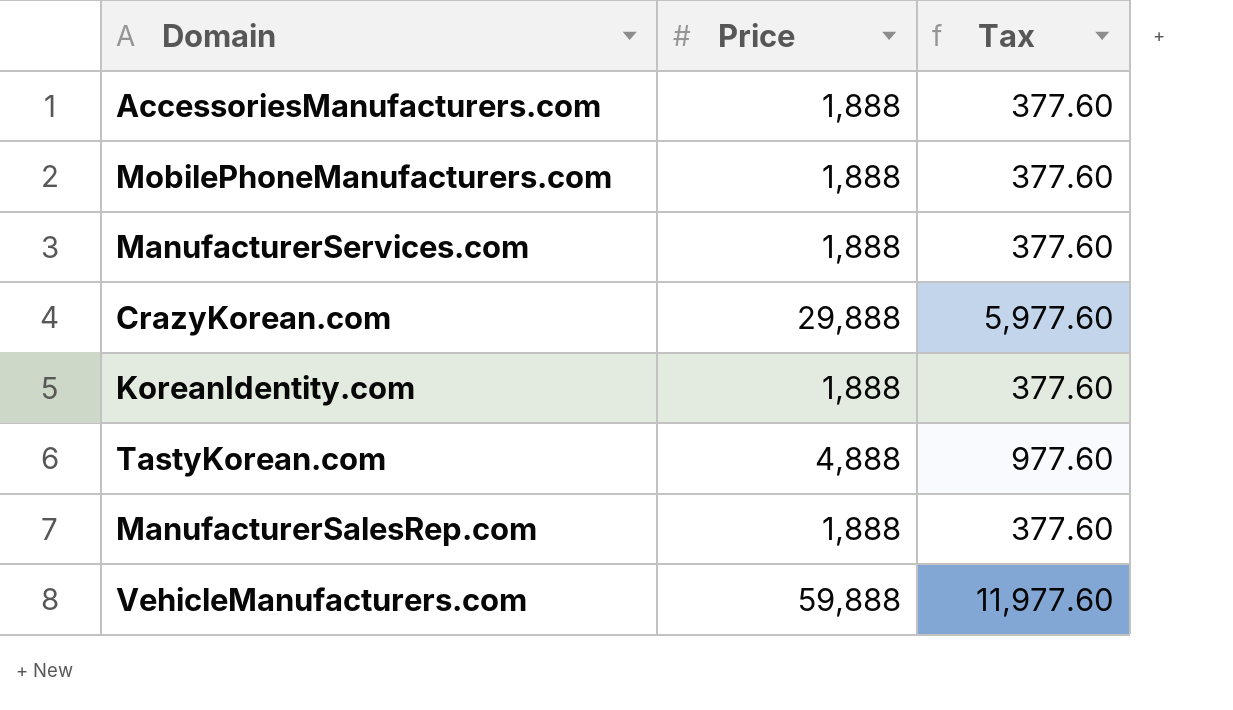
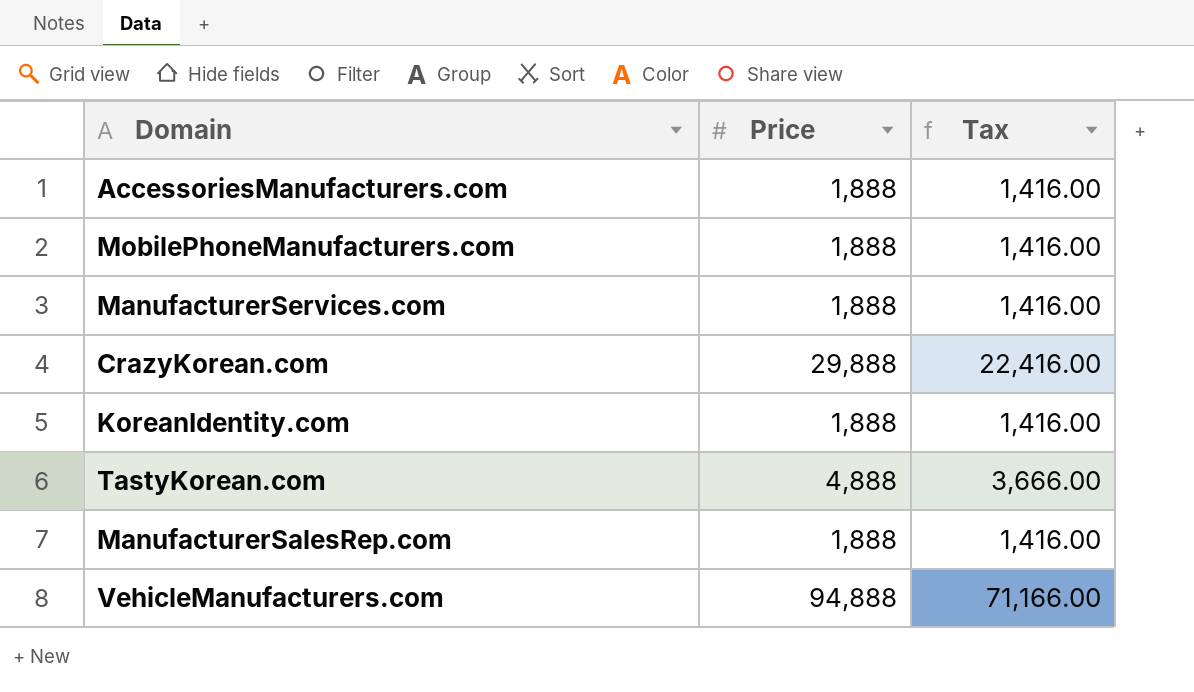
column Tax | formula: [Price] * 0.2 -> [Price] * 0.75
VehicleManufacturers.com | Price: 59,888 -> 94,888

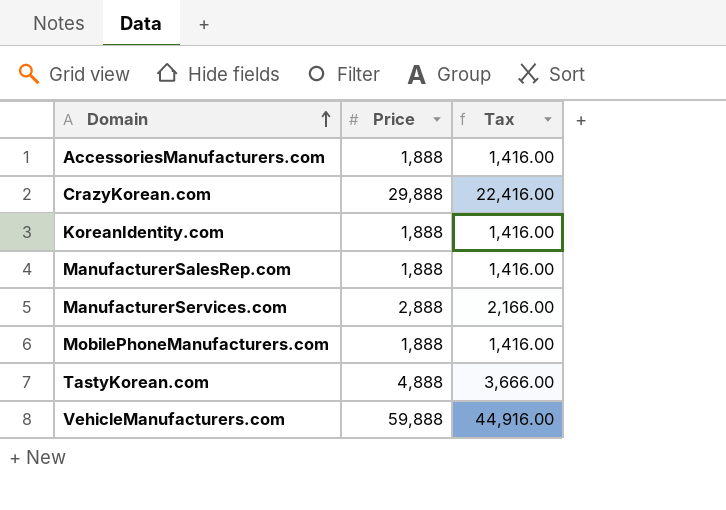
row order: none -> Domain ascending
ManufacturerServices.com | Price: 1,888 -> 2,888
ManufacturerServices.com | Tax: 1,416.00 -> 2,166.00
VehicleManufacturers.com | Price: 94,888 -> 59,888
VehicleManufacturers.com | Tax: 71,166.00 -> 44,916.00

